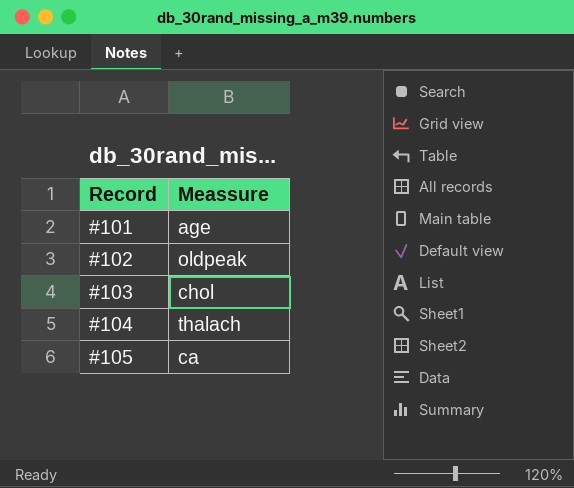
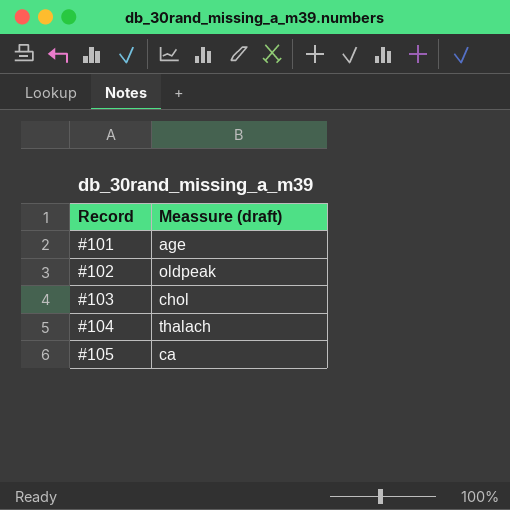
column name: Meassure -> Meassure (draft)

